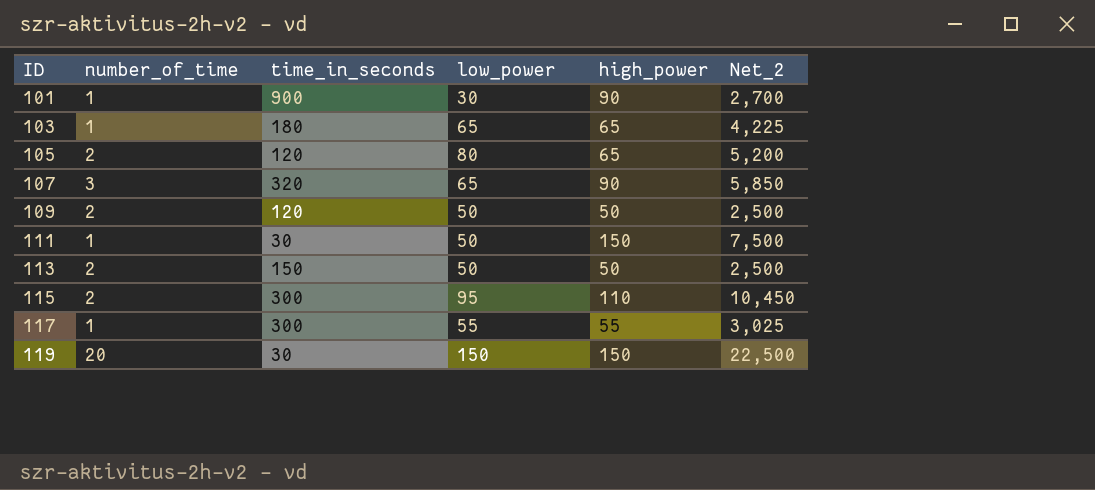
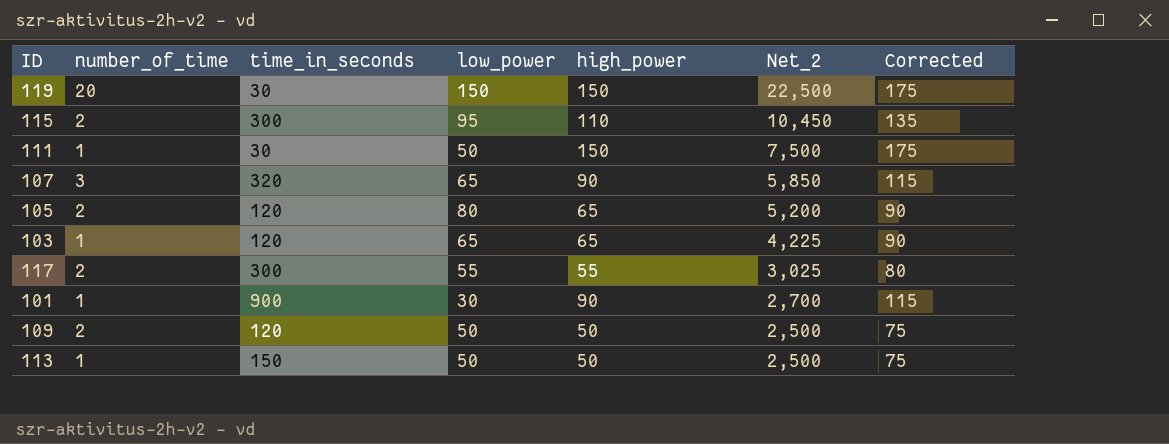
row order: ID ascending -> Net_2 descending
column Corrected | formula: none -> [high_power] + 25
103 | time_in_seconds: 180 -> 120
117 | number_of_time: 1 -> 2
113 | number_of_time: 2 -> 1

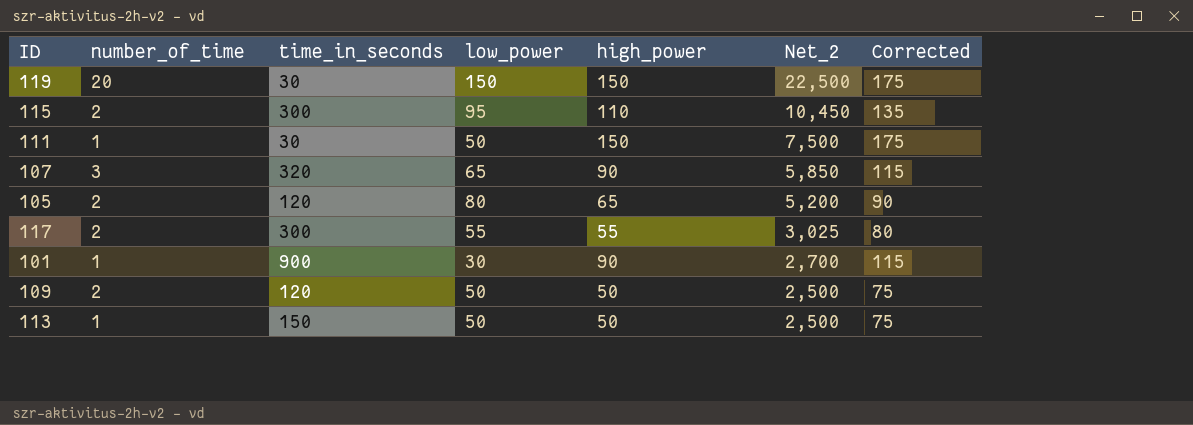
row 103: 1 | 120 | 65 | 65 | 4,225 | 90 -> none

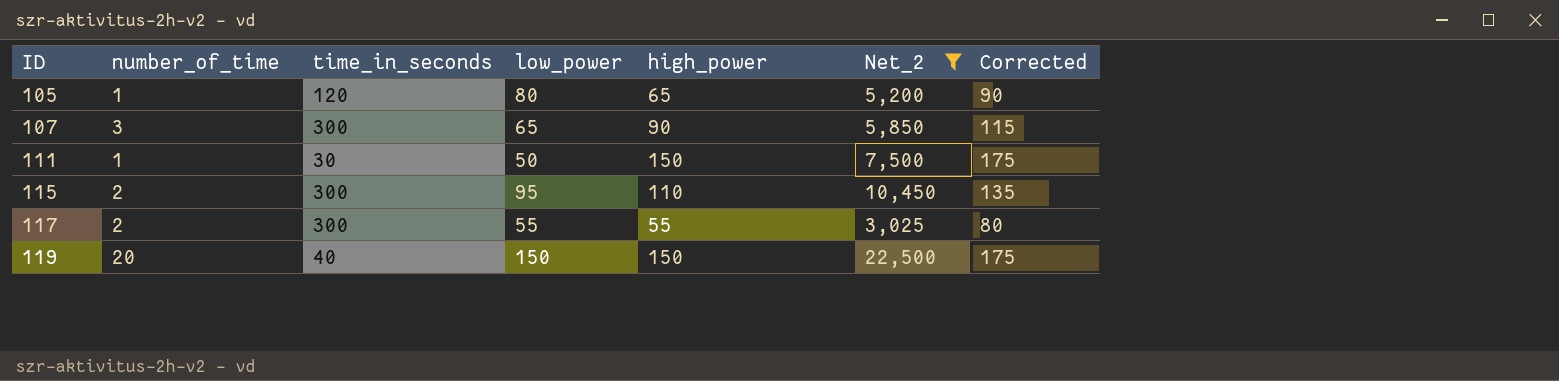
filter: none -> Net_2 >= 3,025
row order: Net_2 descending -> ID ascending
105 | number_of_time: 2 -> 1
107 | time_in_seconds: 320 -> 300
119 | time_in_seconds: 30 -> 40

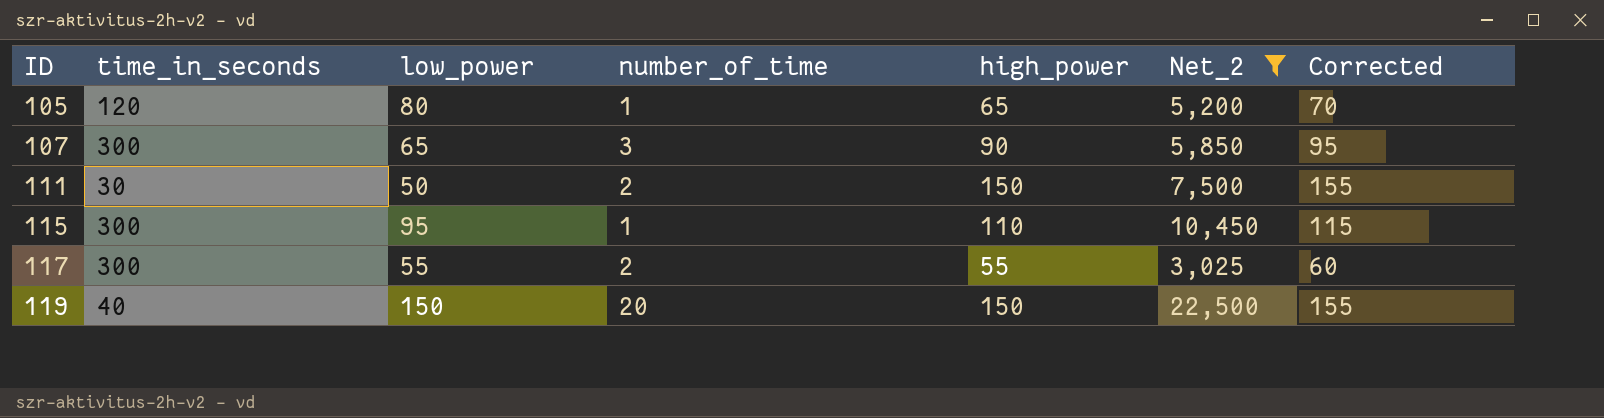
column number_of_time | position: 2 -> 4
column Corrected | formula: [high_power] + 25 -> [high_power] + 5
111 | number_of_time: 1 -> 2
115 | number_of_time: 2 -> 1

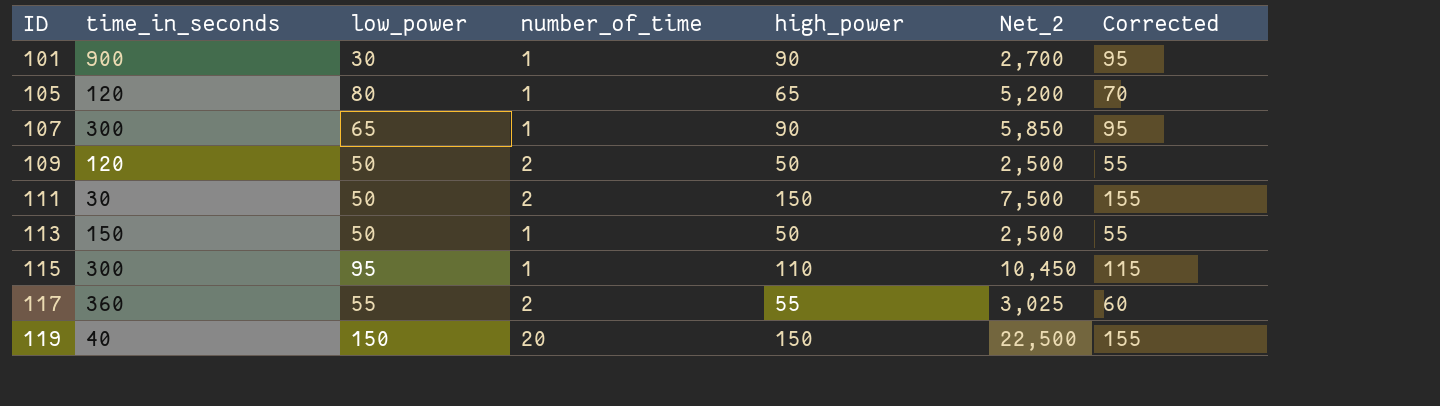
filter: Net_2 >= 3,025 -> none
107 | number_of_time: 3 -> 1
117 | time_in_seconds: 300 -> 360

